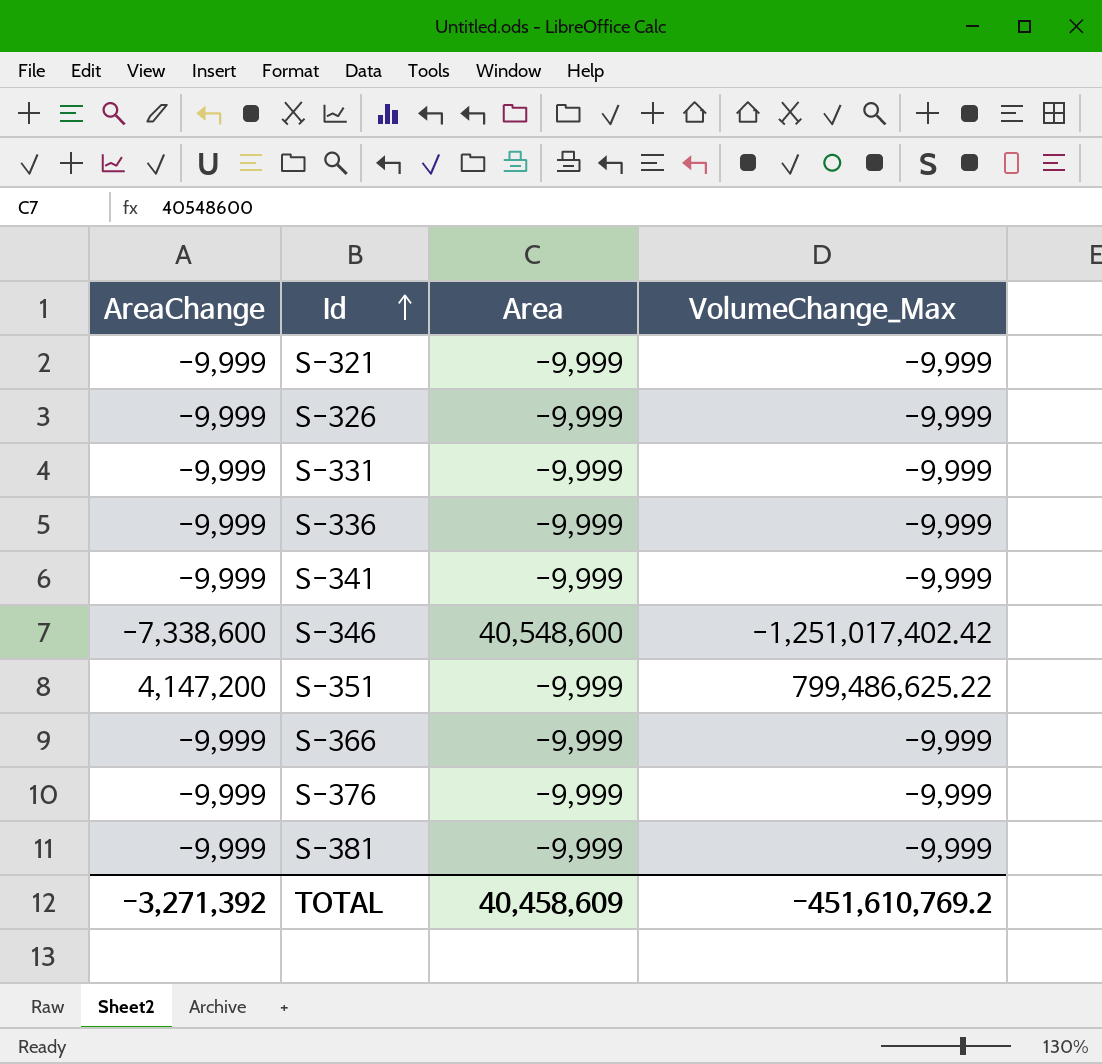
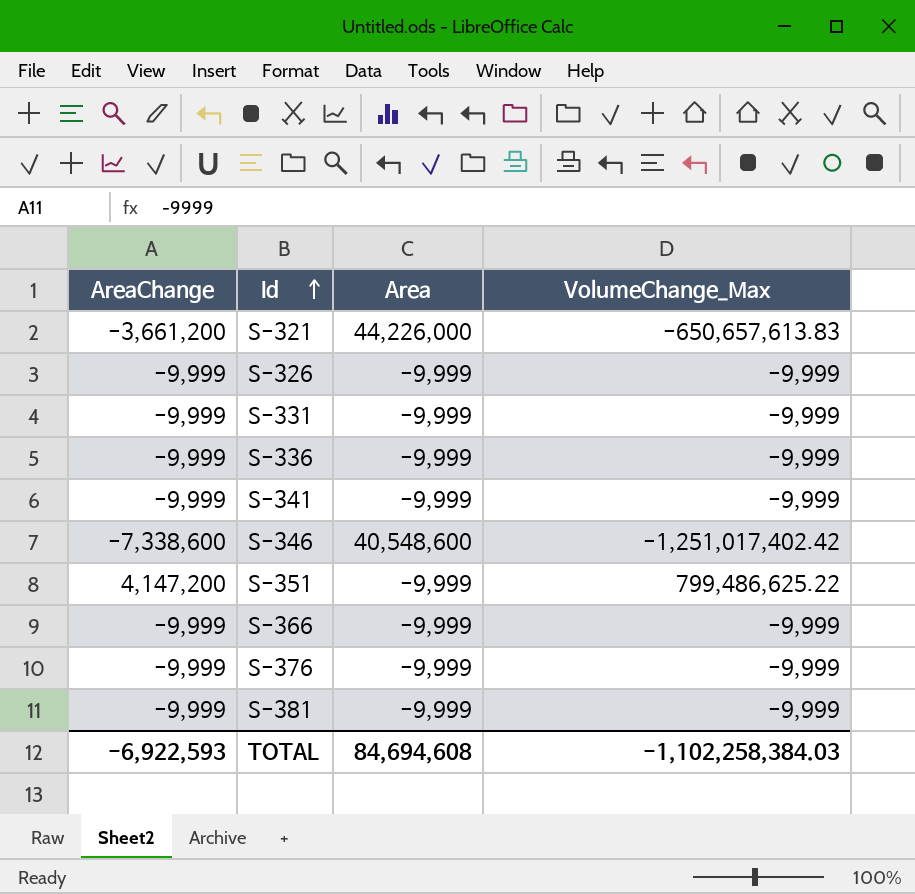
S-321 | AreaChange: -9,999 -> -3,661,200
S-321 | Area: -9,999 -> 44,226,000
S-321 | VolumeChange_Max: -9,999 -> -650,657,613.83
TOTAL | AreaChange: -3,271,392 -> -6,922,593
TOTAL | Area: 40,458,609 -> 84,694,608
TOTAL | VolumeChange_Max: -451,610,769.2 -> -1,102,258,384.03

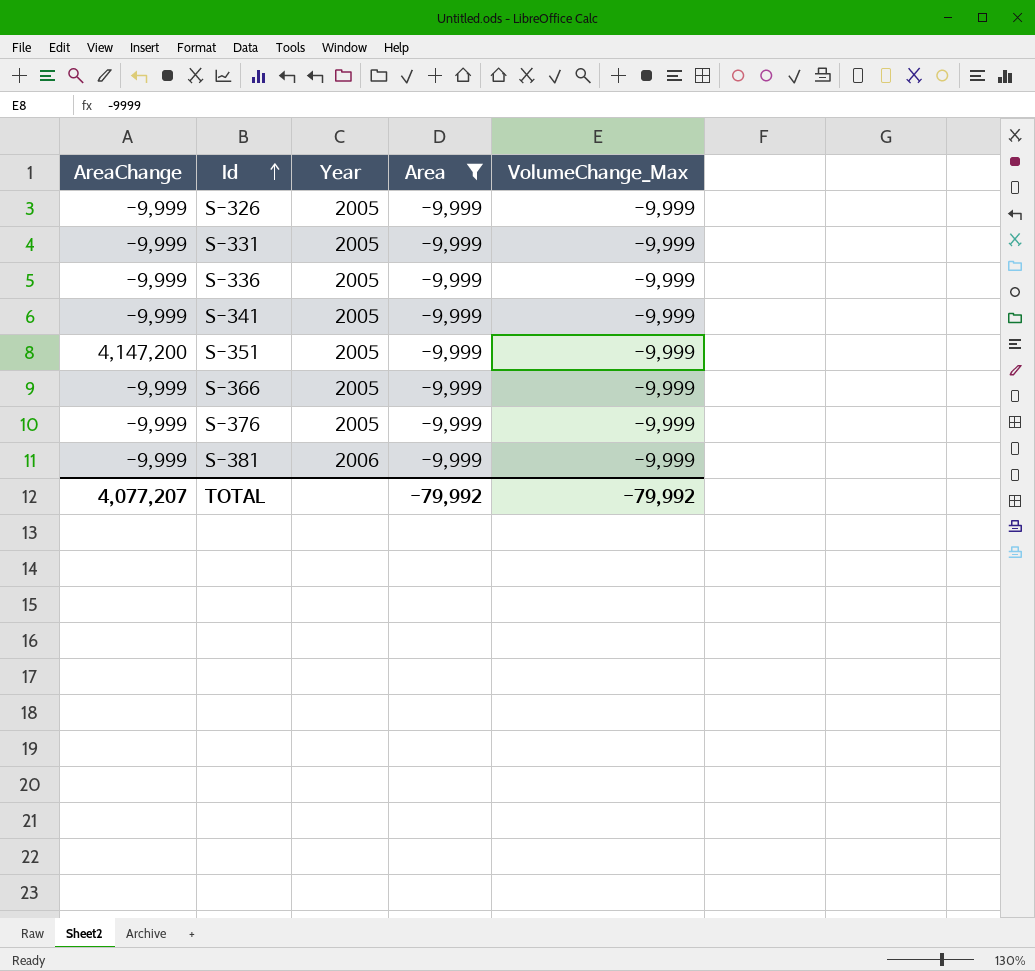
filter: none -> Area = -9,999
column Year | position: none -> 3
S-351 | VolumeChange_Max: 799,486,625.22 -> -9,999
TOTAL | AreaChange: -6,922,593 -> 4,077,207
TOTAL | Area: 84,694,608 -> -79,992
TOTAL | VolumeChange_Max: -1,102,258,384.03 -> -79,992

